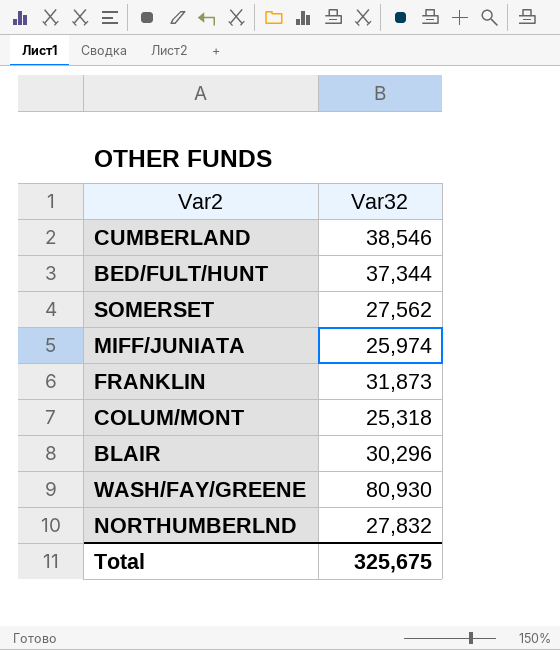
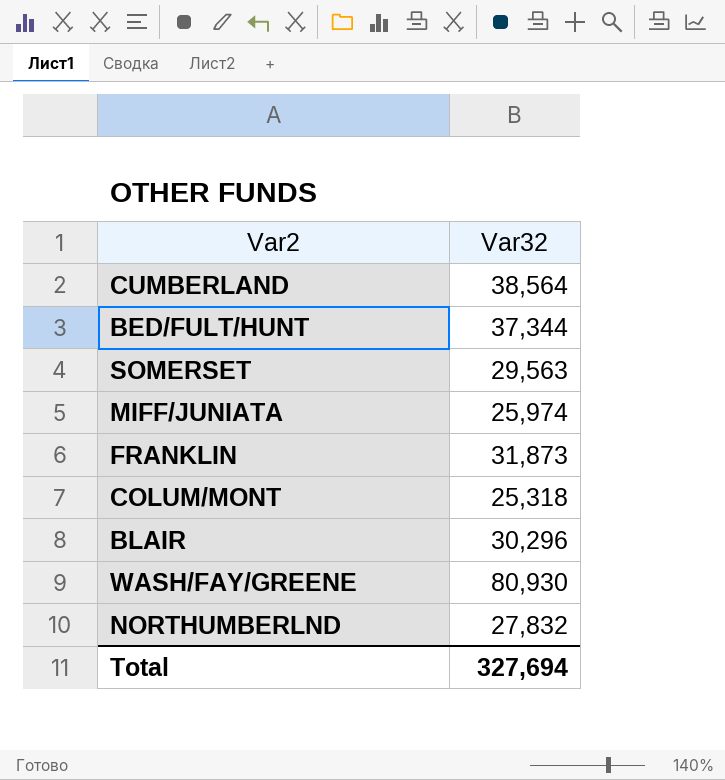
CUMBERLAND | Var32: 38,546 -> 38,564
SOMERSET | Var32: 27,562 -> 29,563
Total | Var32: 325,675 -> 327,694

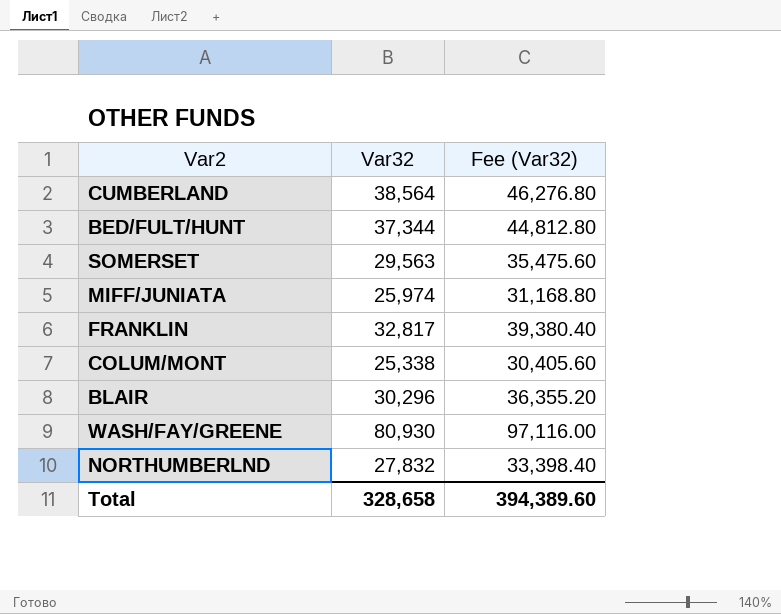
column Fee (Var32) | formula: none -> [Var32] * 1.2
FRANKLIN | Var32: 31,873 -> 32,817
COLUM/MONT | Var32: 25,318 -> 25,338
Total | Var32: 327,694 -> 328,658

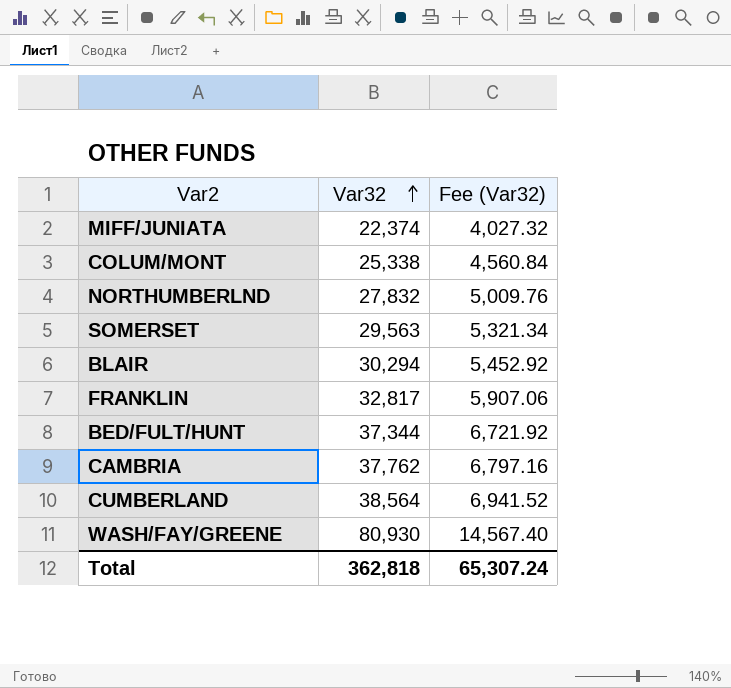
row order: none -> Var32 ascending
column Fee (Var32) | formula: [Var32] * 1.2 -> [Var32] * 0.18
MIFF/JUNIATA | Var32: 25,974 -> 22,374
BLAIR | Var32: 30,296 -> 30,294
row CAMBRIA: none -> 37,762 | 6,797.16
Total | Var32: 328,658 -> 362,818
Total | Fee (Var32): 394,389.60 -> 65,307.24

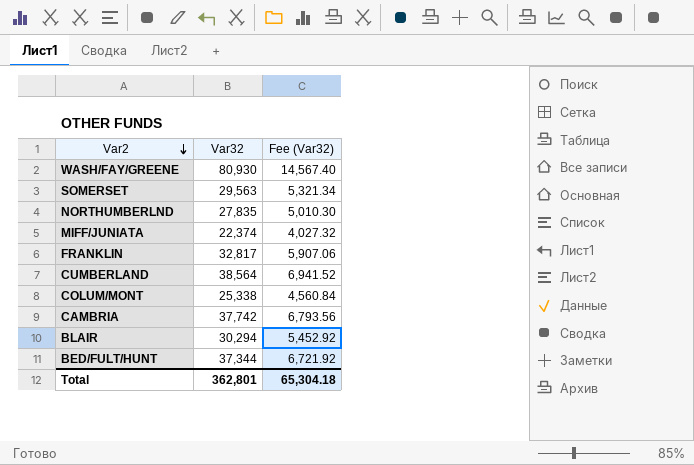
row order: Var32 ascending -> Var2 descending
NORTHUMBERLND | Var32: 27,832 -> 27,835
NORTHUMBERLND | Fee (Var32): 5,009.76 -> 5,010.30
CAMBRIA | Var32: 37,762 -> 37,742
CAMBRIA | Fee (Var32): 6,797.16 -> 6,793.56
Total | Var32: 362,818 -> 362,801
Total | Fee (Var32): 65,307.24 -> 65,304.18

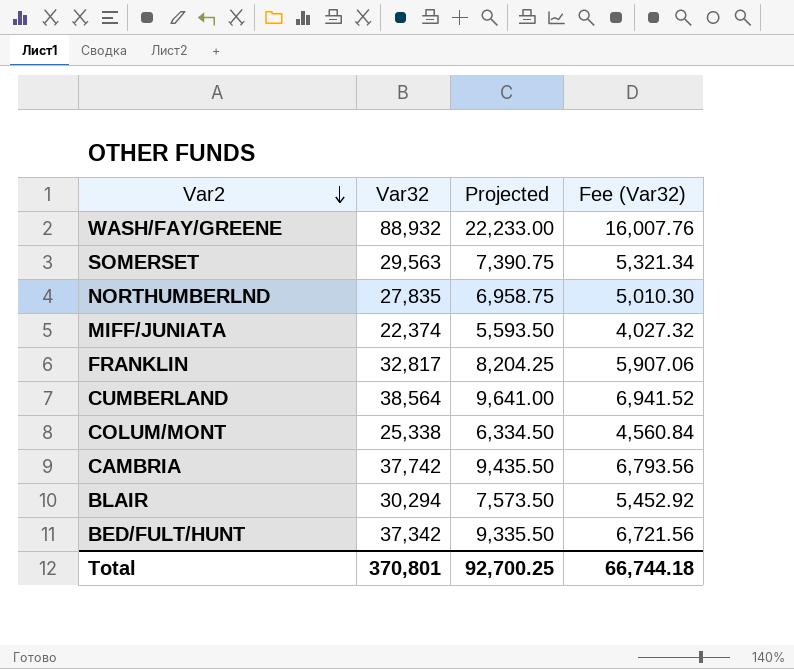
column Projected | formula: none -> [Var32] * 0.25
WASH/FAY/GREENE | Var32: 80,930 -> 88,932
WASH/FAY/GREENE | Fee (Var32): 14,567.40 -> 16,007.76
BED/FULT/HUNT | Var32: 37,344 -> 37,342
BED/FULT/HUNT | Fee (Var32): 6,721.92 -> 6,721.56
Total | Var32: 362,801 -> 370,801
Total | Fee (Var32): 65,304.18 -> 66,744.18

